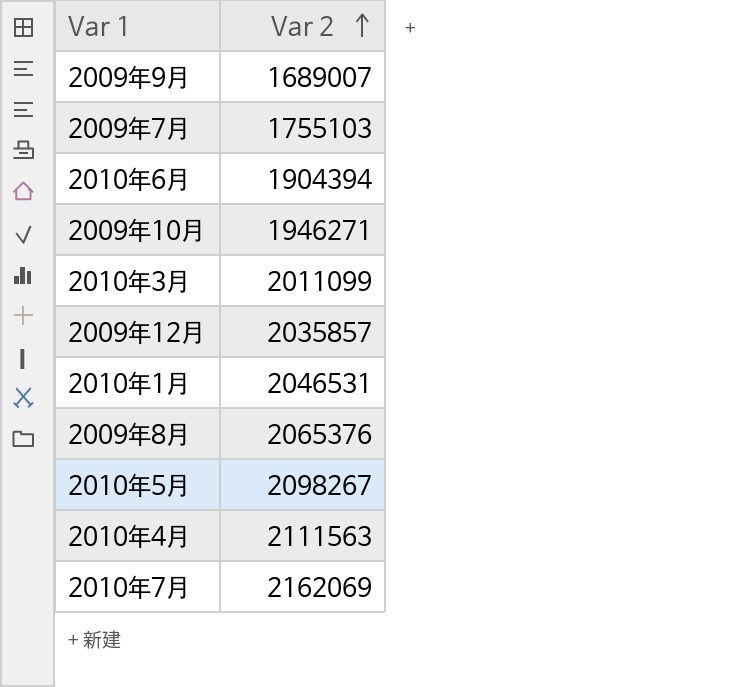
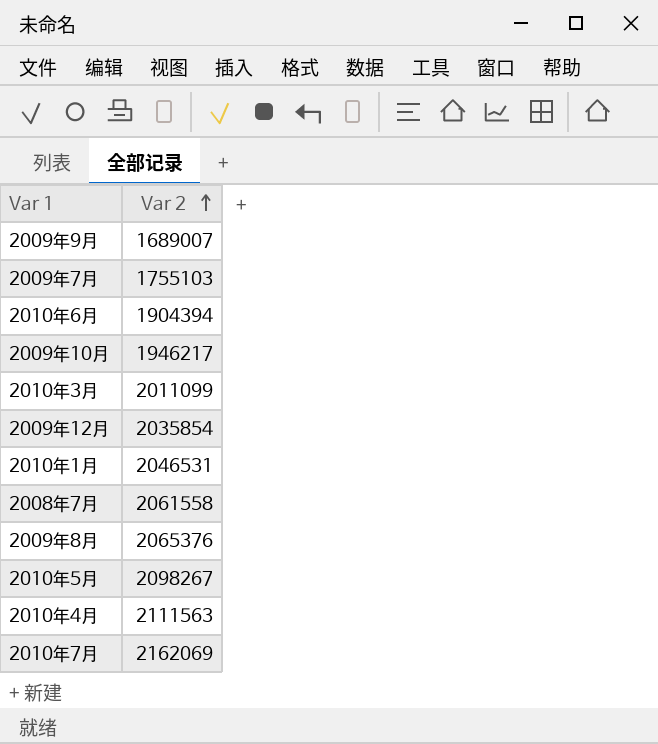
2009年10月 | Var 2: 1946271 -> 1946217
2009年12月 | Var 2: 2035857 -> 2035854
row 2008年7月: none -> 2061558

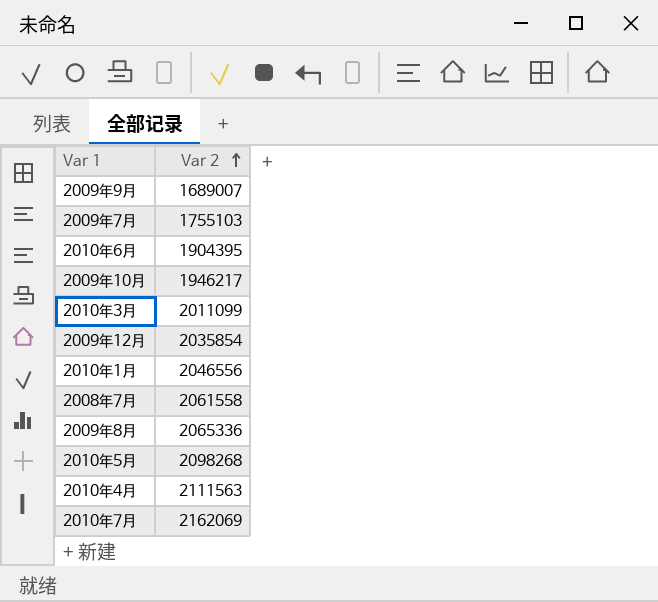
2010年6月 | Var 2: 1904394 -> 1904395
2010年1月 | Var 2: 2046531 -> 2046556
2009年8月 | Var 2: 2065376 -> 2065336
2010年5月 | Var 2: 2098267 -> 2098268

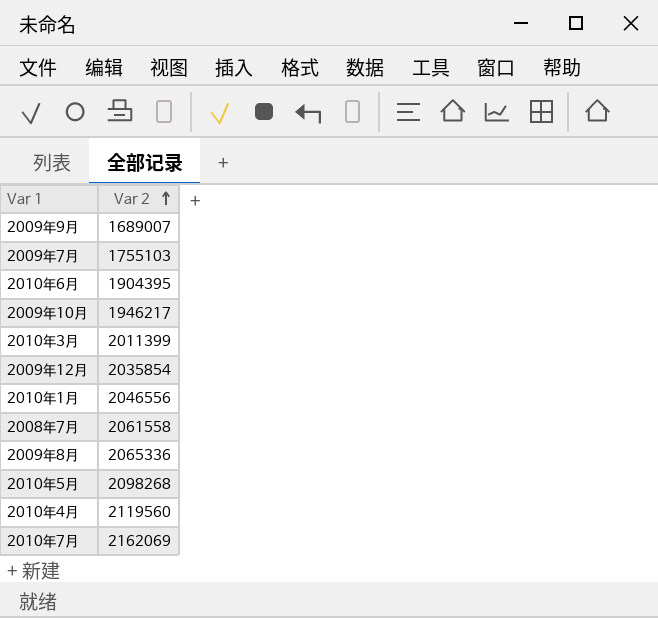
2010年3月 | Var 2: 2011099 -> 2011399
2010年4月 | Var 2: 2111563 -> 2119560

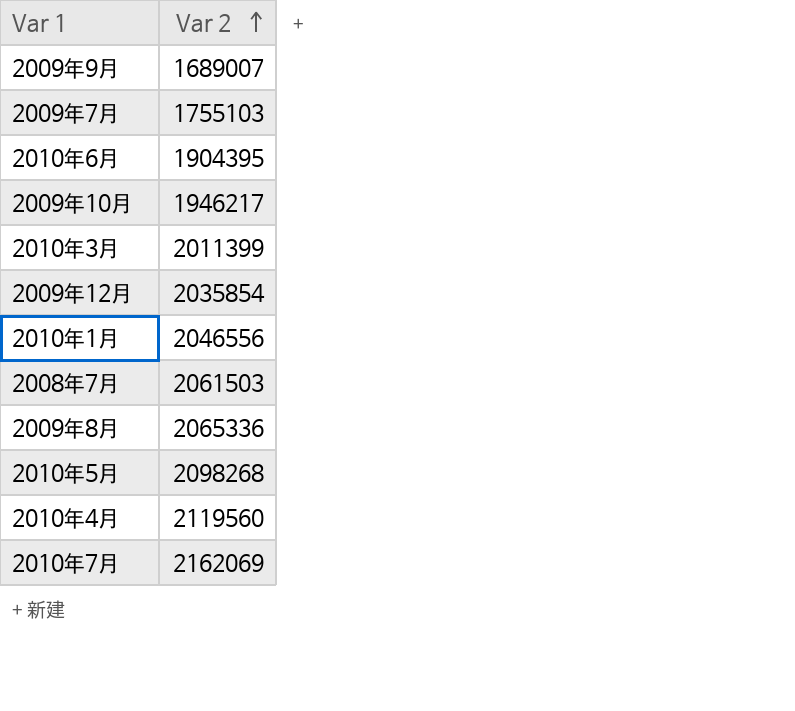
2008年7月 | Var 2: 2061558 -> 2061503

